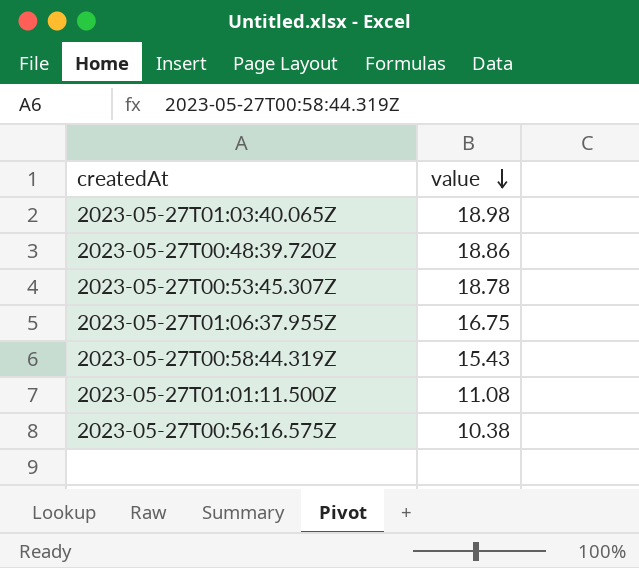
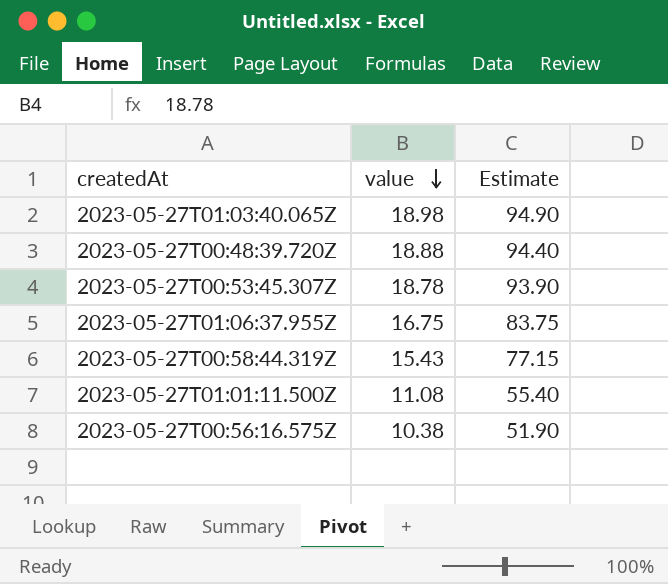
column Estimate | formula: none -> [value] * 5
2023-05-27T00:48:39.720Z | value: 18.86 -> 18.88

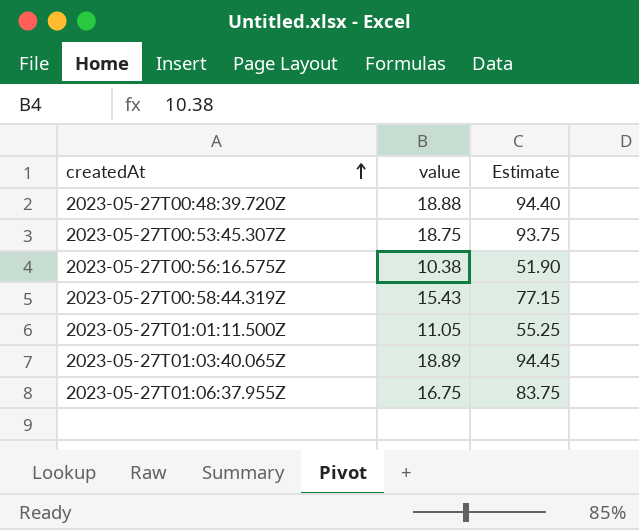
row order: value descending -> createdAt ascending
2023-05-27T00:53:45.307Z | value: 18.78 -> 18.75
2023-05-27T00:53:45.307Z | Estimate: 93.90 -> 93.75
2023-05-27T01:01:11.500Z | value: 11.08 -> 11.05
2023-05-27T01:01:11.500Z | Estimate: 55.40 -> 55.25
2023-05-27T01:03:40.065Z | value: 18.98 -> 18.89
2023-05-27T01:03:40.065Z | Estimate: 94.90 -> 94.45

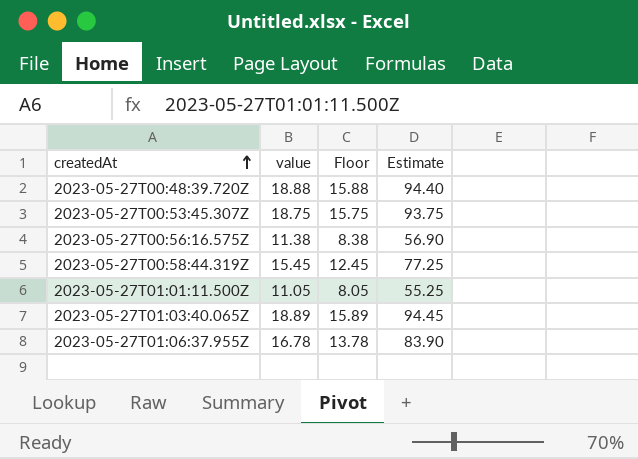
column Floor | formula: none -> [value] - 3
2023-05-27T00:56:16.575Z | value: 10.38 -> 11.38
2023-05-27T00:56:16.575Z | Estimate: 51.90 -> 56.90
2023-05-27T00:58:44.319Z | value: 15.43 -> 15.45
2023-05-27T00:58:44.319Z | Estimate: 77.15 -> 77.25
2023-05-27T01:06:37.955Z | value: 16.75 -> 16.78
2023-05-27T01:06:37.955Z | Estimate: 83.75 -> 83.90

